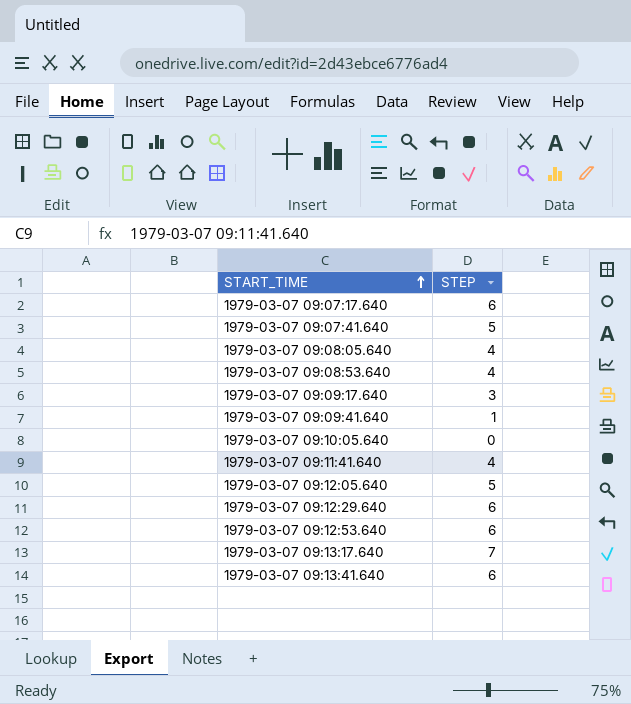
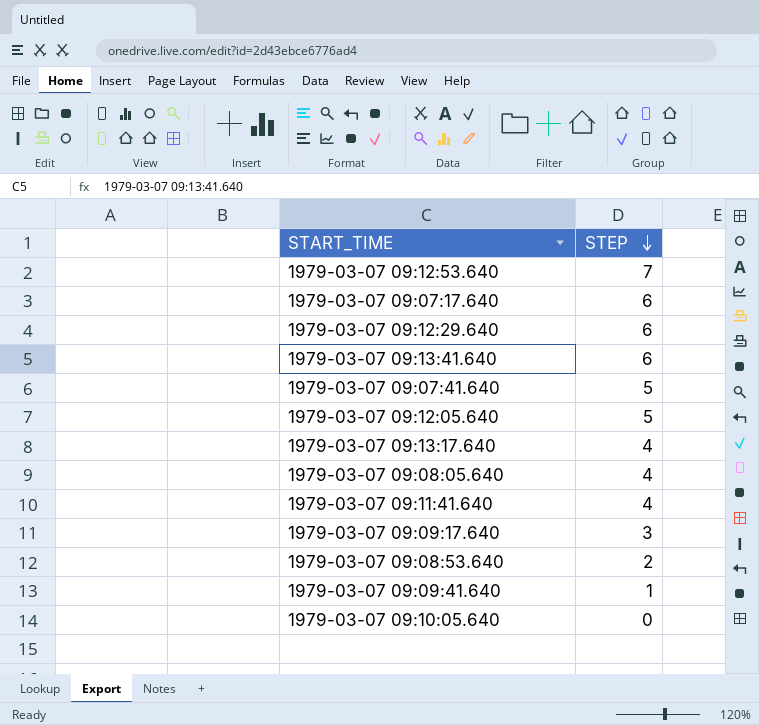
row order: START_TIME ascending -> STEP descending
1979-03-07 09:12:53.640 | STEP: 6 -> 7
1979-03-07 09:13:17.640 | STEP: 7 -> 4
1979-03-07 09:08:53.640 | STEP: 4 -> 2

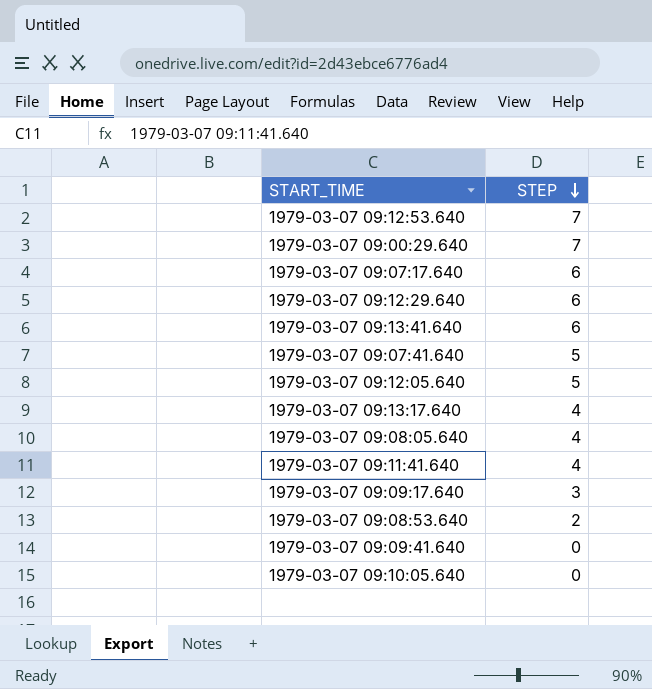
row 1979-03-07 09:00:29.640: none -> 7
1979-03-07 09:09:41.640 | STEP: 1 -> 0

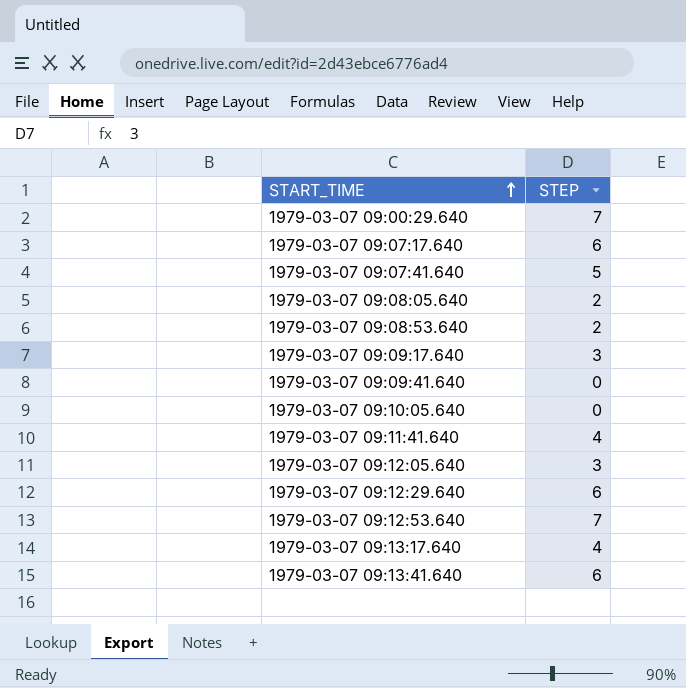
row order: STEP descending -> START_TIME ascending
1979-03-07 09:08:05.640 | STEP: 4 -> 2
1979-03-07 09:12:05.640 | STEP: 5 -> 3

